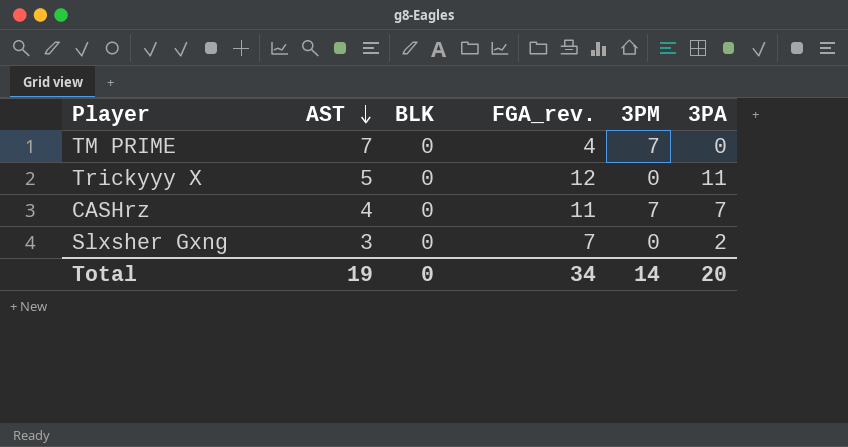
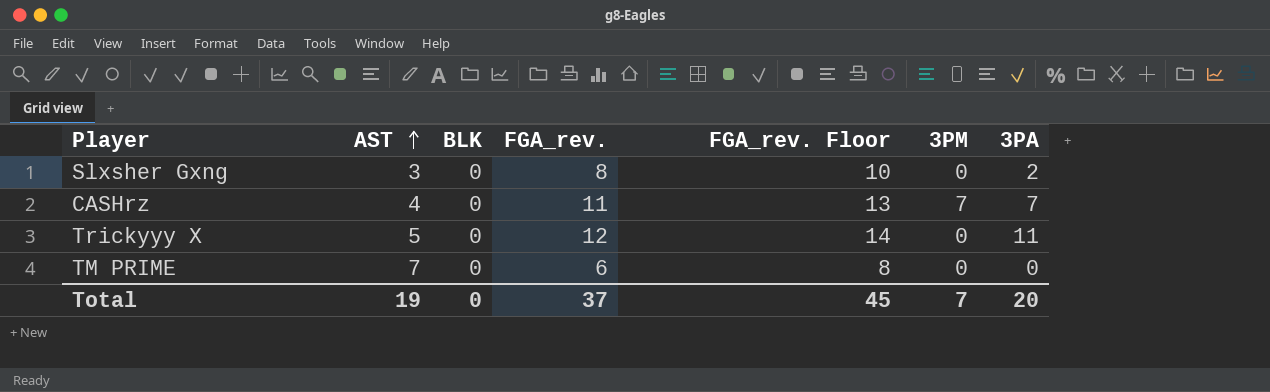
row order: AST descending -> AST ascending
column FGA_rev. Floor | formula: none -> [FGA_rev.] + 2
Slxsher Gxng | FGA_rev.: 7 -> 8
TM PRIME | FGA_rev.: 4 -> 6
TM PRIME | 3PM: 7 -> 0
Total | FGA_rev.: 34 -> 37
Total | 3PM: 14 -> 7

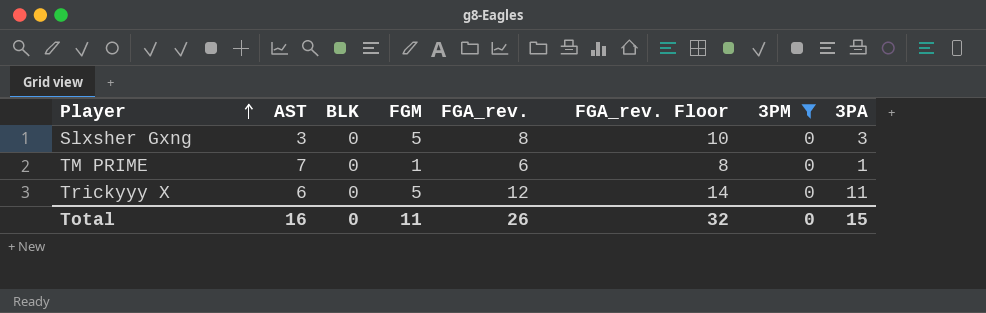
filter: none -> 3PM = 0
row order: AST ascending -> Player ascending
column FGM | position: none -> 4
Slxsher Gxng | 3PA: 2 -> 3
TM PRIME | 3PA: 0 -> 1
Trickyyy X | AST: 5 -> 6
Total | AST: 19 -> 16
Total | FGA_rev.: 37 -> 26
Total | FGA_rev. Floor: 45 -> 32
Total | 3PM: 7 -> 0
Total | 3PA: 20 -> 15

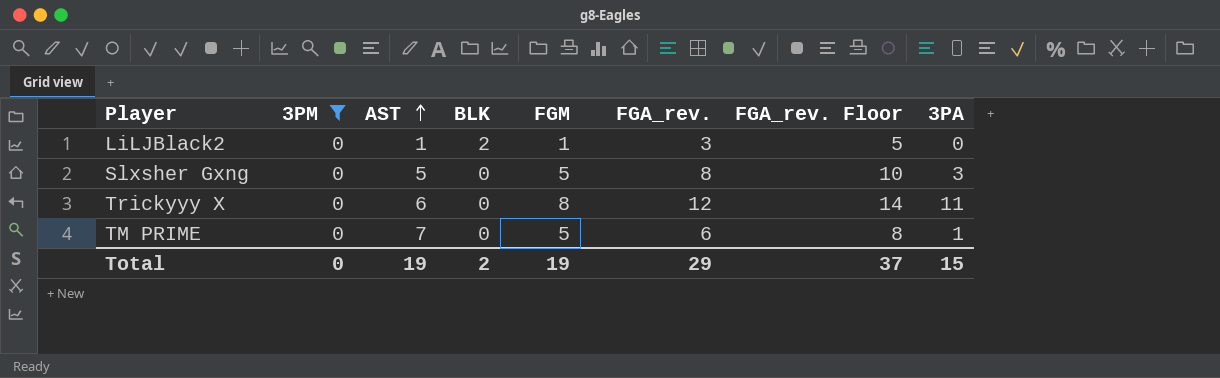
row order: Player ascending -> AST ascending
column 3PM | position: 7 -> 2
row LiLJBlack2: none -> 0 | 1 | 2 | 1 | 3 | 5 | 0
Slxsher Gxng | AST: 3 -> 5
Trickyyy X | FGM: 5 -> 8
TM PRIME | FGM: 1 -> 5
Total | AST: 16 -> 19
Total | BLK: 0 -> 2
Total | FGM: 11 -> 19
Total | FGA_rev.: 26 -> 29
Total | FGA_rev. Floor: 32 -> 37

